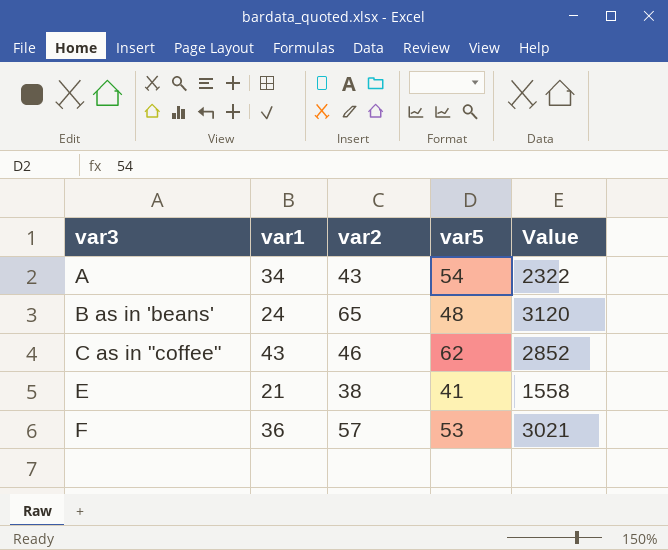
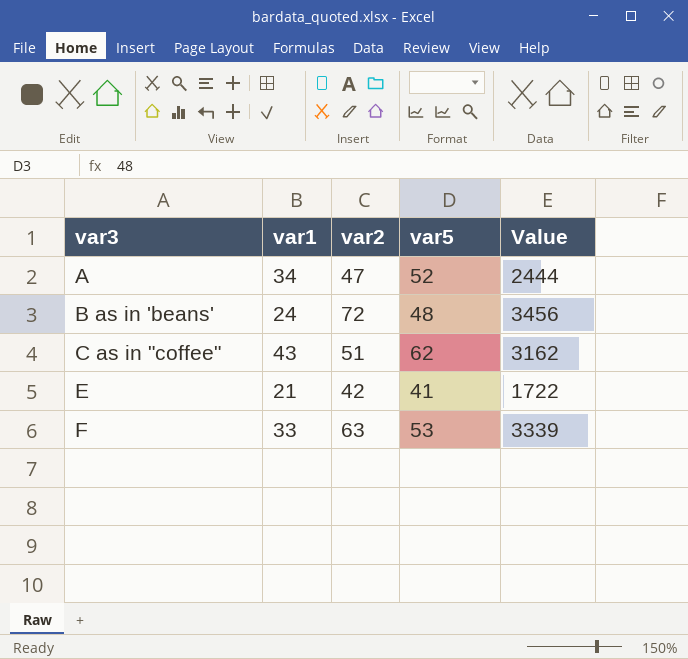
A | var2: 43 -> 47
A | var5: 54 -> 52
A | Value: 2322 -> 2444
B as in 'beans' | var2: 65 -> 72
B as in 'beans' | Value: 3120 -> 3456
C as in "coffee" | var2: 46 -> 51
C as in "coffee" | Value: 2852 -> 3162
E | var2: 38 -> 42
E | Value: 1558 -> 1722
F | var1: 36 -> 33
F | var2: 57 -> 63
F | Value: 3021 -> 3339

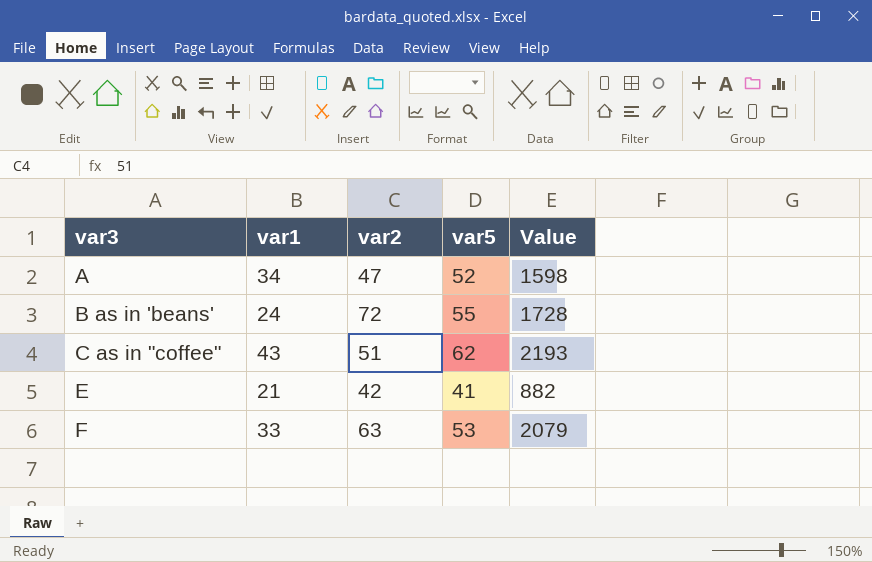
column Value | formula: [var2] * [var5] -> [var1] * [var2]
B as in 'beans' | var5: 48 -> 55

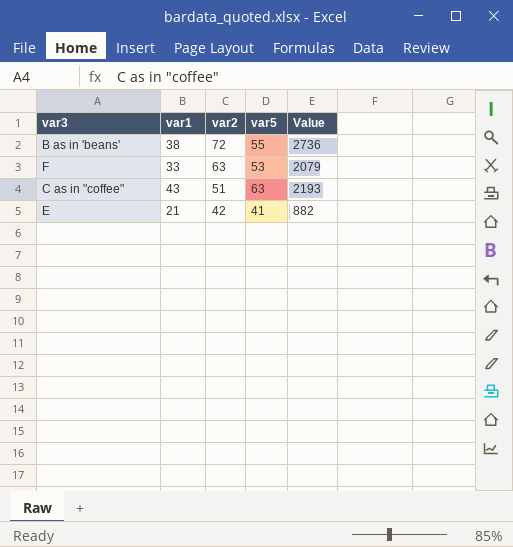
row order: var3 ascending -> var2 descending
row A: 34 | 47 | 52 | 1598 -> none
B as in 'beans' | var1: 24 -> 38
B as in 'beans' | Value: 1728 -> 2736
C as in "coffee" | var5: 62 -> 63

